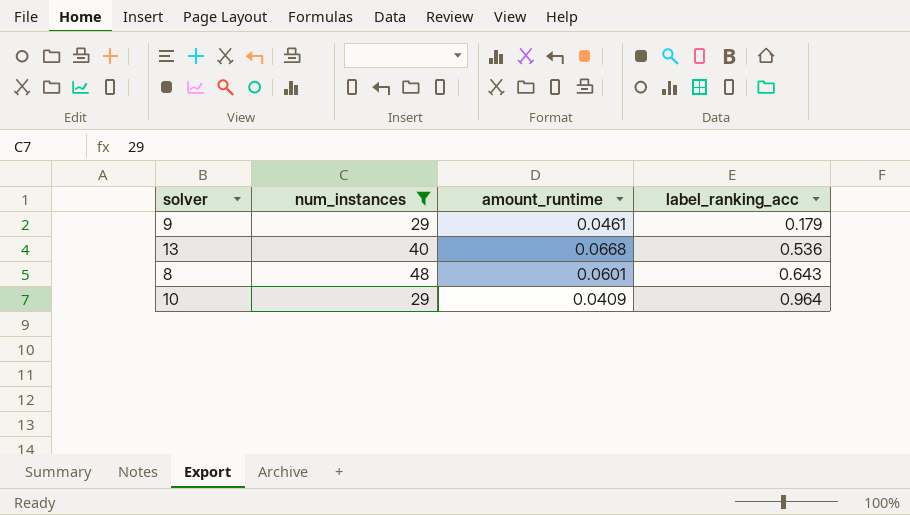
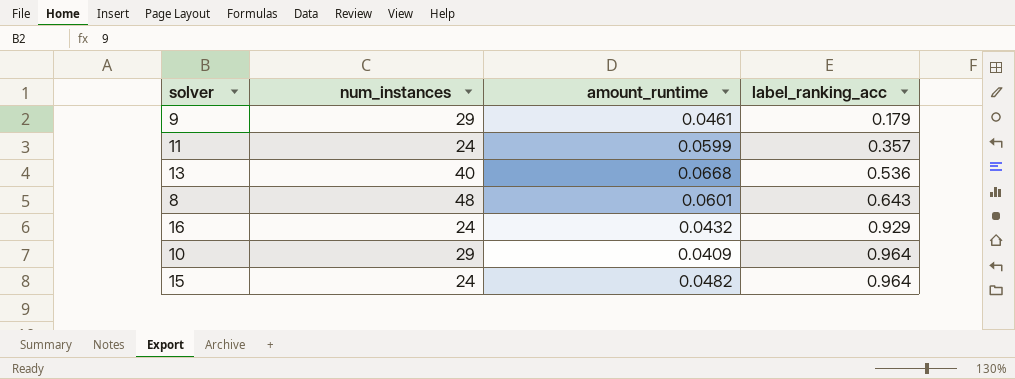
filter: num_instances != 24 -> none

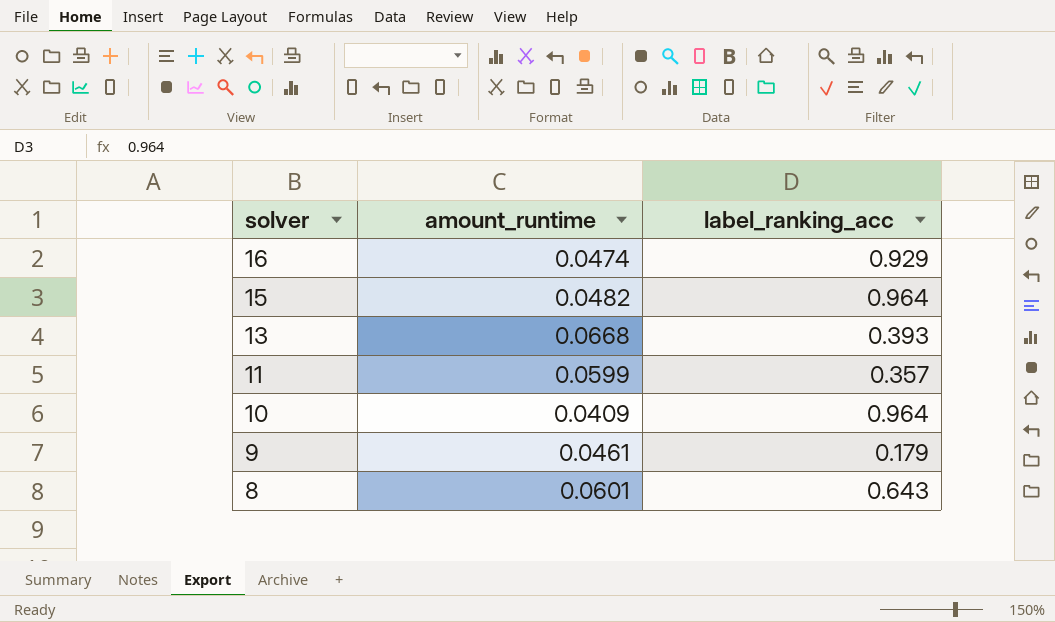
row order: label_ranking_acc ascending -> solver descending
column num_instances | position: 2 -> none
16 | amount_runtime: 0.0432 -> 0.0474
13 | label_ranking_acc: 0.536 -> 0.393

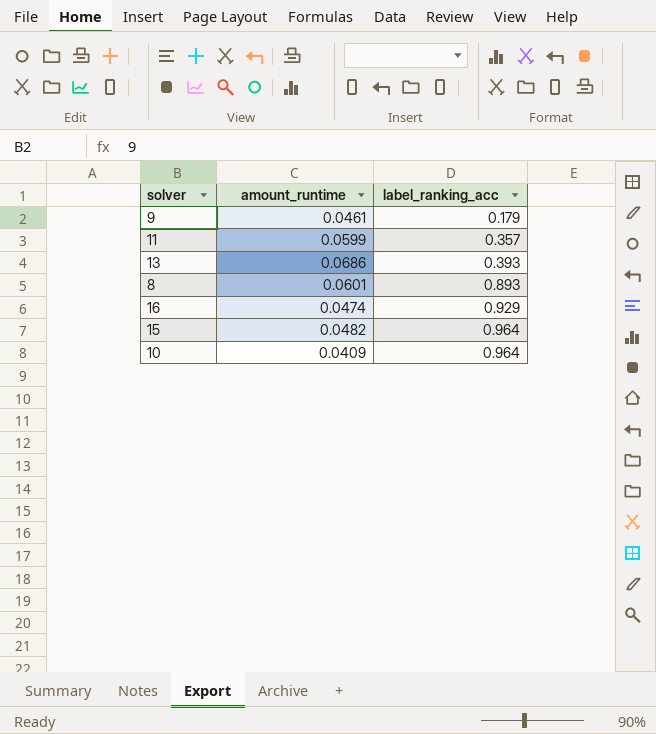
row order: solver descending -> label_ranking_acc ascending
13 | amount_runtime: 0.0668 -> 0.0686
8 | label_ranking_acc: 0.643 -> 0.893

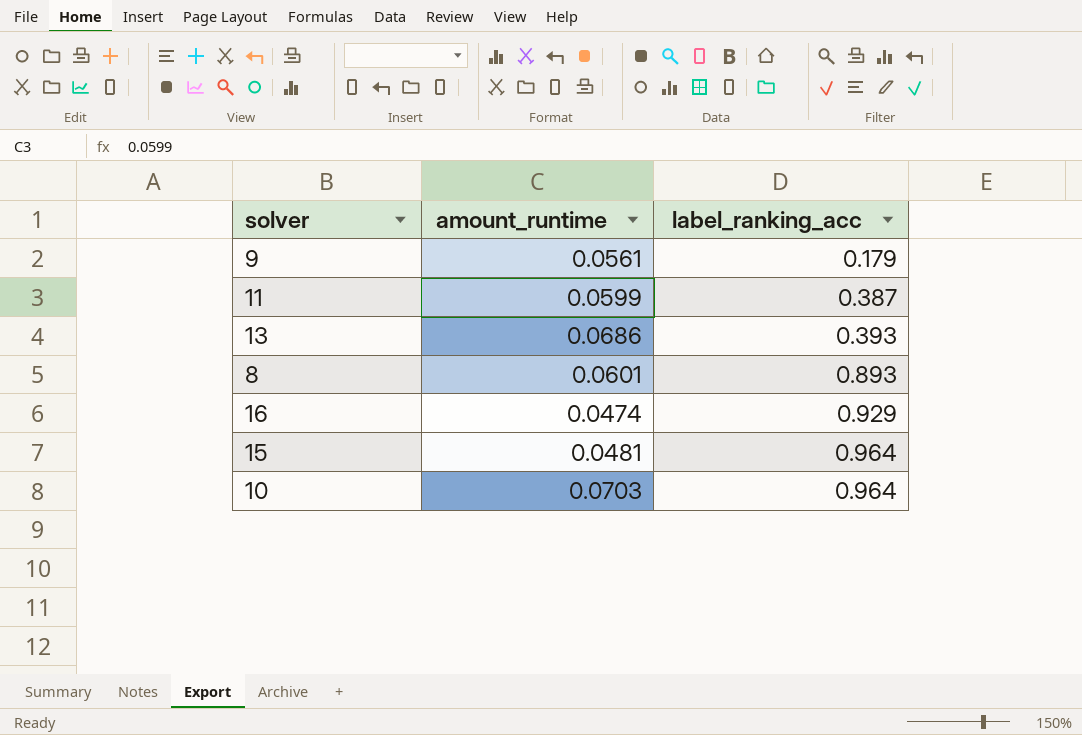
9 | amount_runtime: 0.0461 -> 0.0561
11 | label_ranking_acc: 0.357 -> 0.387
15 | amount_runtime: 0.0482 -> 0.0481
10 | amount_runtime: 0.0409 -> 0.0703

